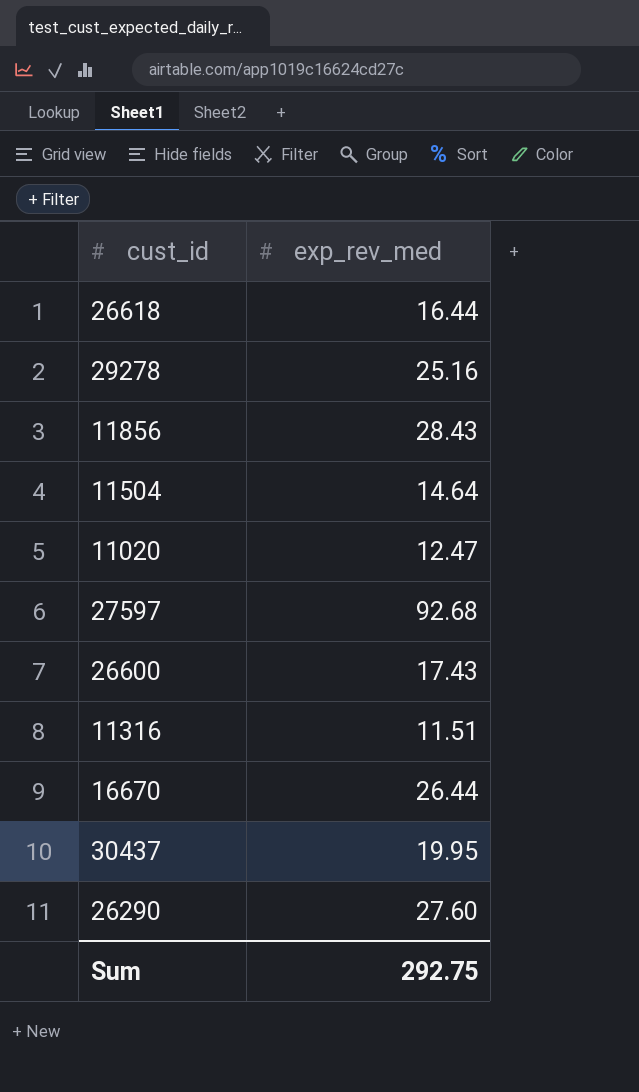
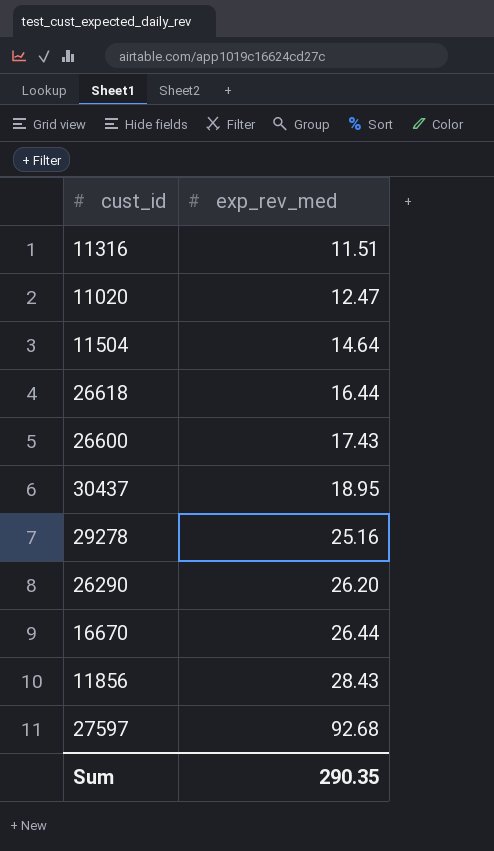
row order: none -> exp_rev_med ascending
30437 | exp_rev_med: 19.95 -> 18.95
26290 | exp_rev_med: 27.60 -> 26.20
Sum | exp_rev_med: 292.75 -> 290.35

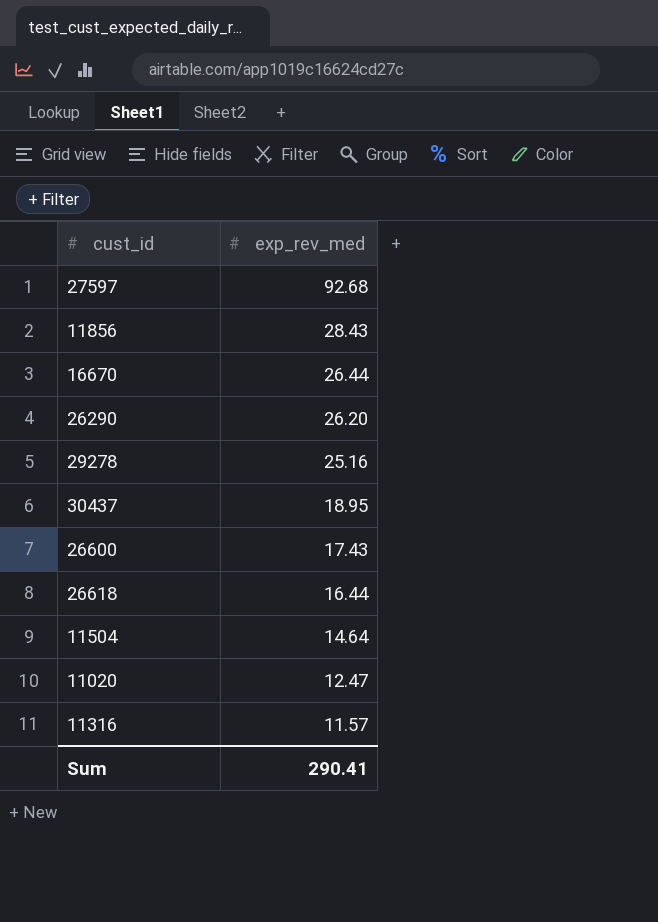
row order: exp_rev_med ascending -> exp_rev_med descending
11316 | exp_rev_med: 11.51 -> 11.57
Sum | exp_rev_med: 290.35 -> 290.41

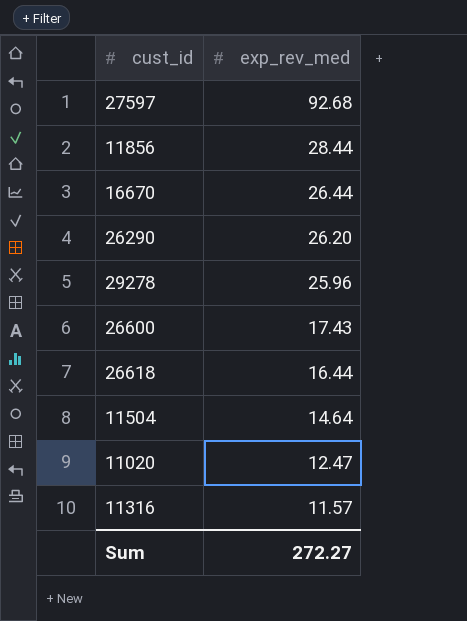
row 30437: 18.95 -> none
11856 | exp_rev_med: 28.43 -> 28.44
29278 | exp_rev_med: 25.16 -> 25.96
Sum | exp_rev_med: 290.41 -> 272.27

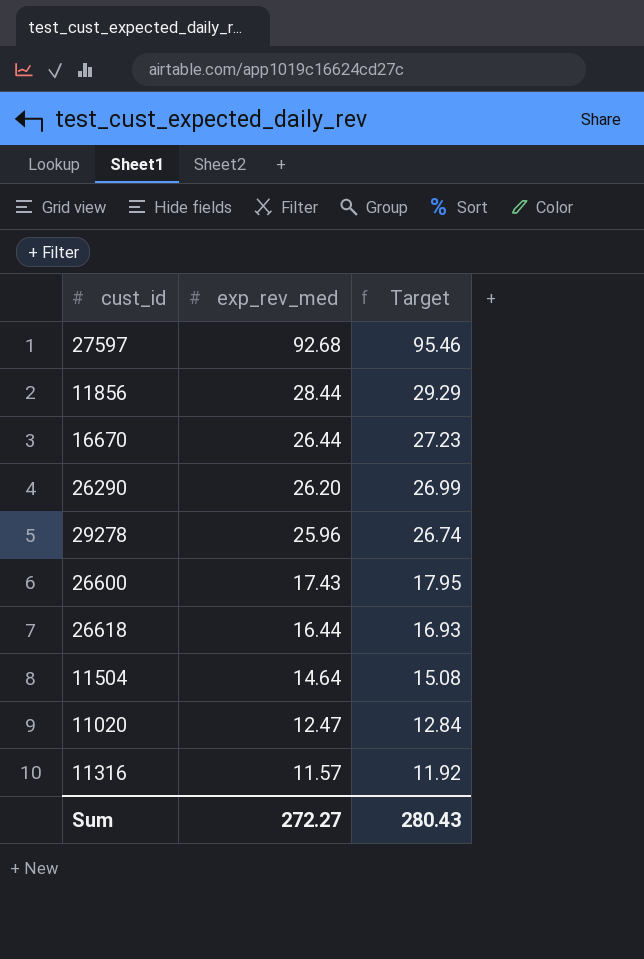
column Target | formula: none -> [exp_rev_med] * 1.03

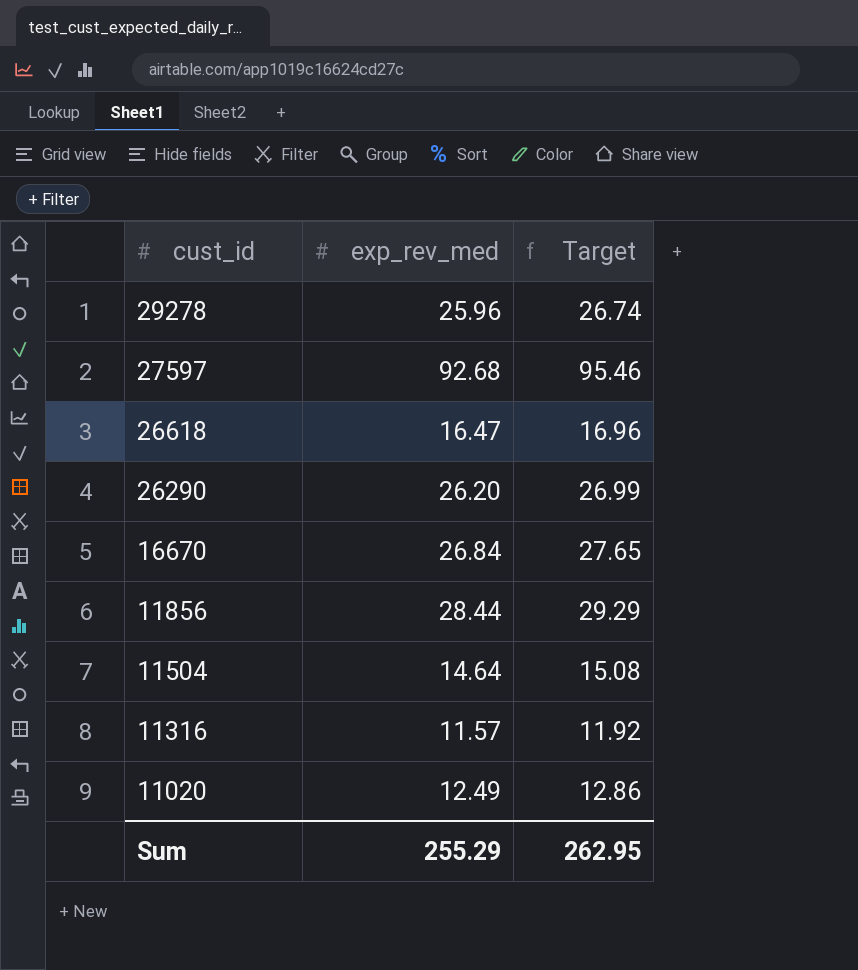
row order: exp_rev_med descending -> cust_id descending
row 26600: 17.43 | 17.95 -> none
26618 | exp_rev_med: 16.44 -> 16.47
26618 | Target: 16.93 -> 16.96
16670 | exp_rev_med: 26.44 -> 26.84
16670 | Target: 27.23 -> 27.65
11020 | exp_rev_med: 12.47 -> 12.49
11020 | Target: 12.84 -> 12.86
Sum | exp_rev_med: 272.27 -> 255.29
Sum | Target: 280.43 -> 262.95

